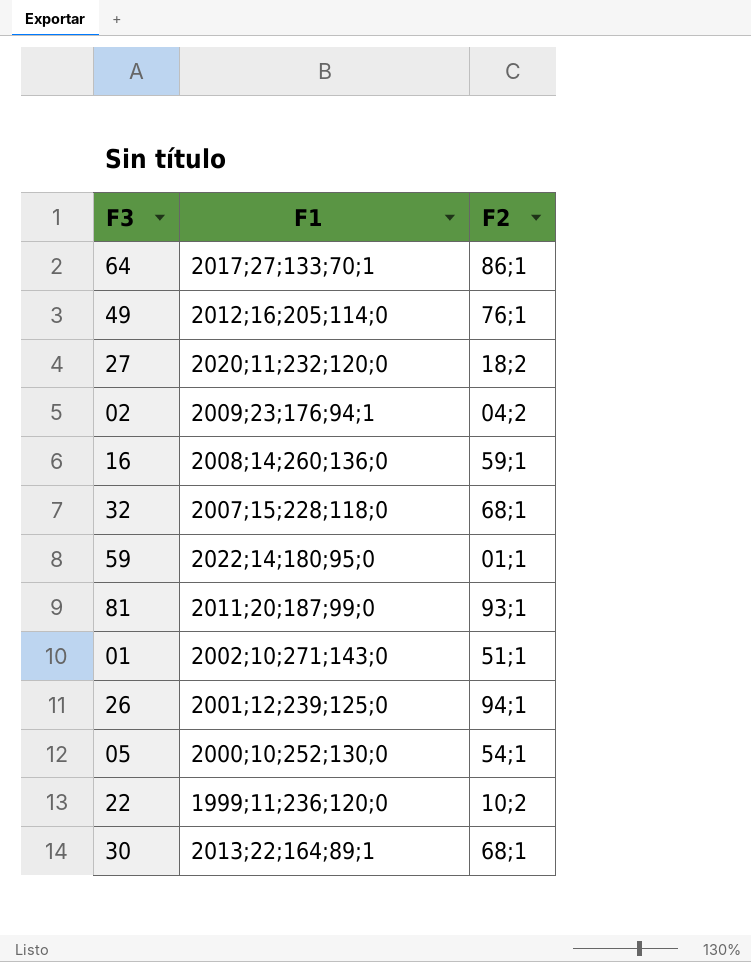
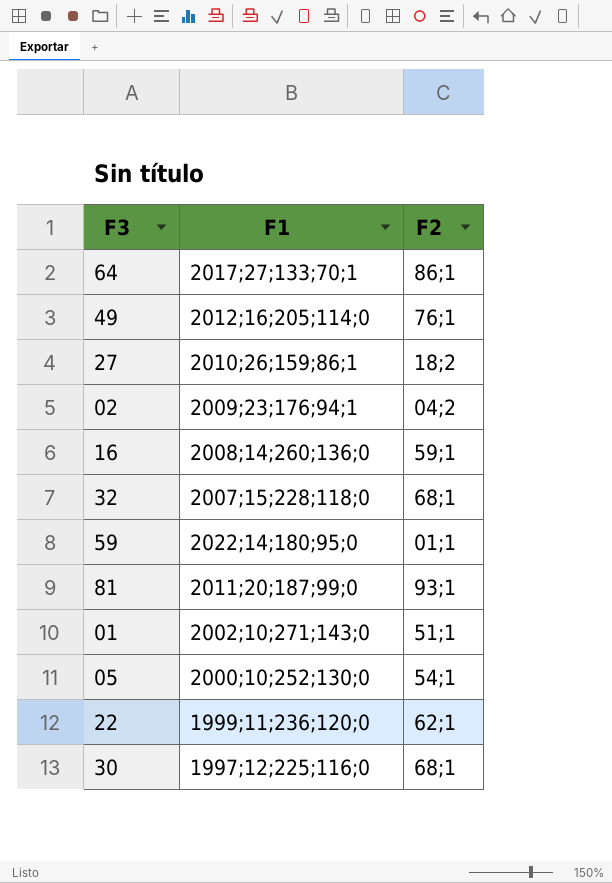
row 26: 2001;12;239;125;0 | 94;1 -> none
27 | F1: 2020;11;232;120;0 -> 2010;26;159;86;1
22 | F2: 10;2 -> 62;1
30 | F1: 2013;22;164;89;1 -> 1997;12;225;116;0

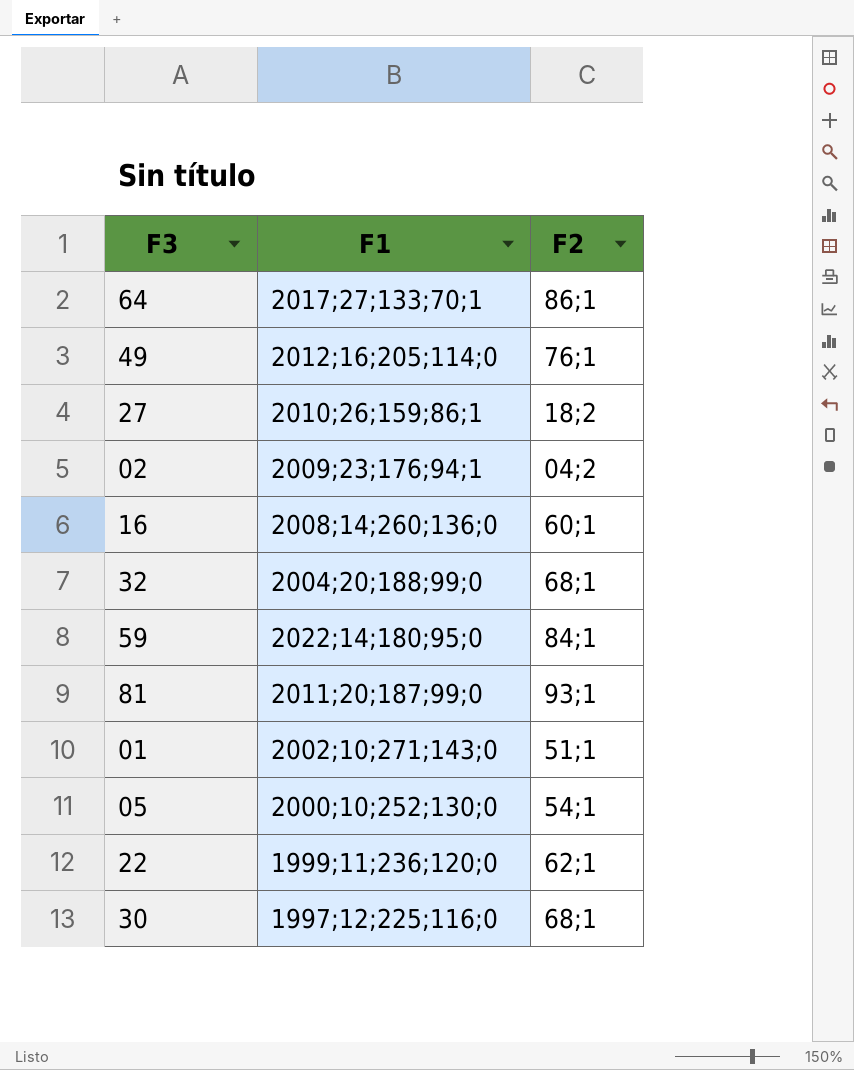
16 | F2: 59;1 -> 60;1
32 | F1: 2007;15;228;118;0 -> 2004;20;188;99;0
59 | F2: 01;1 -> 84;1

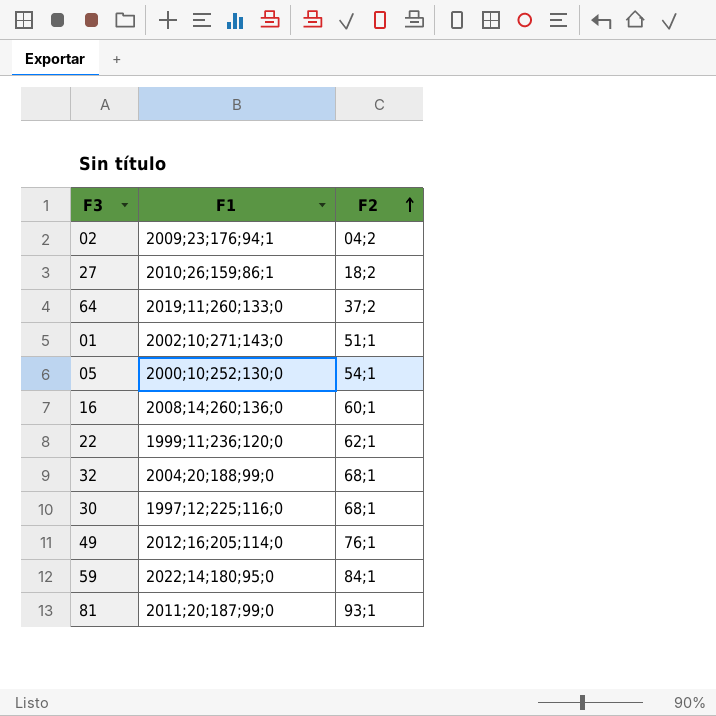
row order: none -> F2 ascending
64 | F1: 2017;27;133;70;1 -> 2019;11;260;133;0
64 | F2: 86;1 -> 37;2

